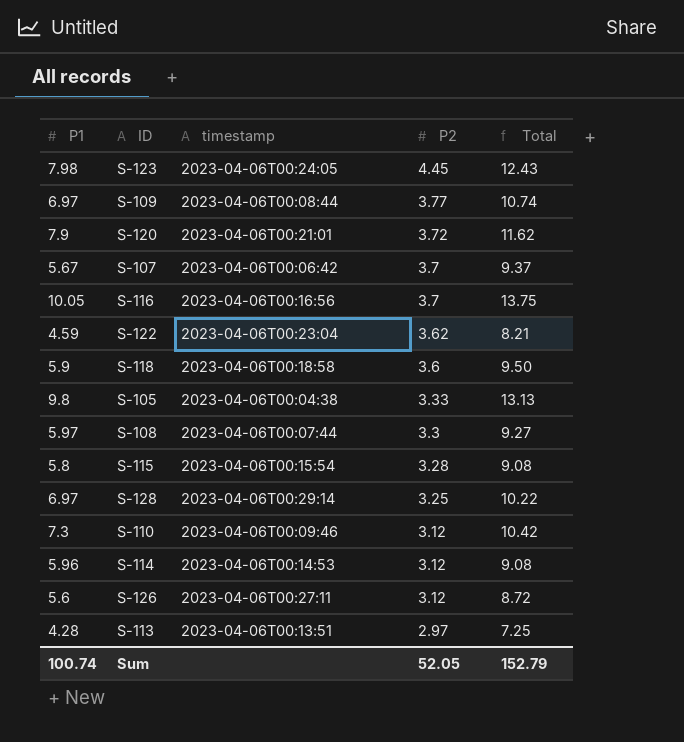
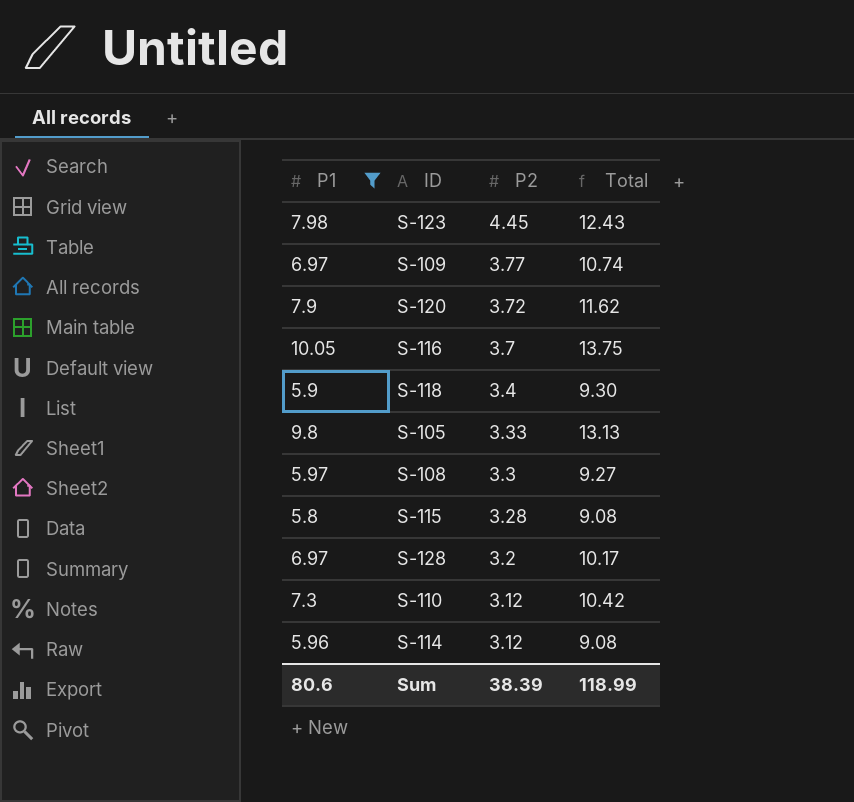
filter: none -> P1 >= 5.8
column timestamp | position: 3 -> none
S-118 | P2: 3.6 -> 3.4
S-118 | Total: 9.50 -> 9.30
S-128 | P2: 3.25 -> 3.2
S-128 | Total: 10.22 -> 10.17
Sum | P1: 100.74 -> 80.6
Sum | P2: 52.05 -> 38.39
Sum | Total: 152.79 -> 118.99

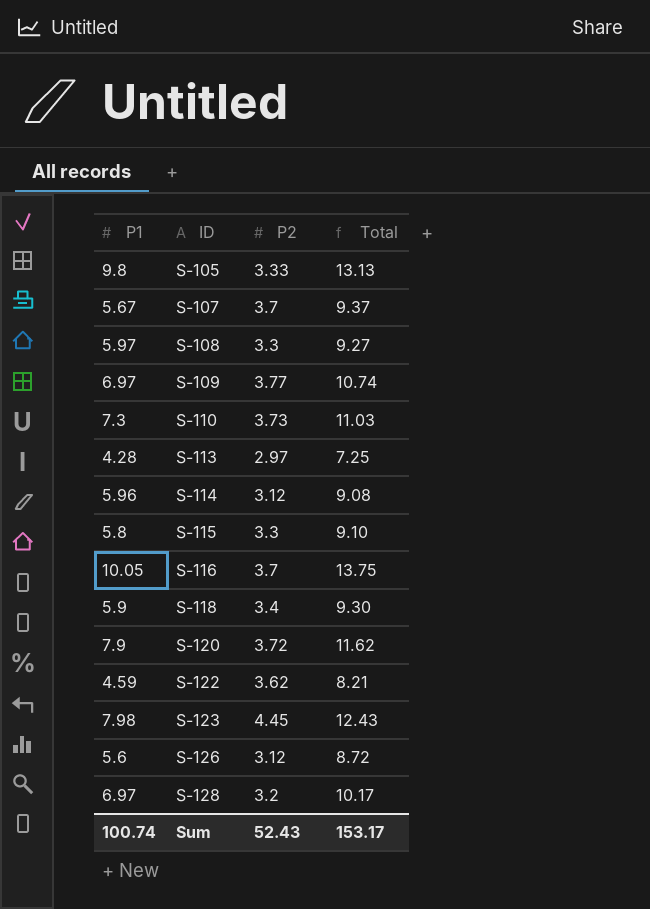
filter: P1 >= 5.8 -> none
row order: P2 descending -> ID ascending
S-110 | P2: 3.12 -> 3.73
S-110 | Total: 10.42 -> 11.03
S-115 | P2: 3.28 -> 3.3
S-115 | Total: 9.08 -> 9.10
Sum | P1: 80.6 -> 100.74
Sum | P2: 38.39 -> 52.43
Sum | Total: 118.99 -> 153.17

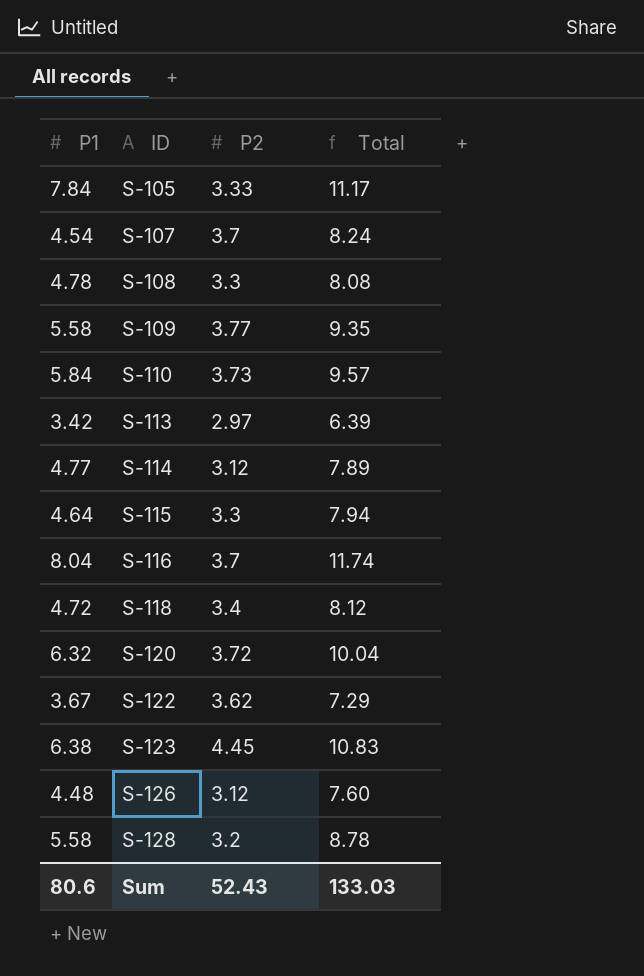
S-105 | P1: 9.8 -> 7.84
S-105 | Total: 13.13 -> 11.17
S-107 | P1: 5.67 -> 4.54
S-107 | Total: 9.37 -> 8.24
S-108 | P1: 5.97 -> 4.78
S-108 | Total: 9.27 -> 8.08
S-109 | P1: 6.97 -> 5.58
S-109 | Total: 10.74 -> 9.35
S-110 | P1: 7.3 -> 5.84
S-110 | Total: 11.03 -> 9.57
S-113 | P1: 4.28 -> 3.42
S-113 | Total: 7.25 -> 6.39
S-114 | P1: 5.96 -> 4.77
S-114 | Total: 9.08 -> 7.89
S-115 | P1: 5.8 -> 4.64
S-115 | Total: 9.10 -> 7.94
S-116 | P1: 10.05 -> 8.04
S-116 | Total: 13.75 -> 11.74
S-118 | P1: 5.9 -> 4.72
S-118 | Total: 9.30 -> 8.12
S-120 | P1: 7.9 -> 6.32
S-120 | Total: 11.62 -> 10.04
S-122 | P1: 4.59 -> 3.67
S-122 | Total: 8.21 -> 7.29
S-123 | P1: 7.98 -> 6.38
S-123 | Total: 12.43 -> 10.83
S-126 | P1: 5.6 -> 4.48
S-126 | Total: 8.72 -> 7.60
S-128 | P1: 6.97 -> 5.58
S-128 | Total: 10.17 -> 8.78
Sum | P1: 100.74 -> 80.6
Sum | Total: 153.17 -> 133.03

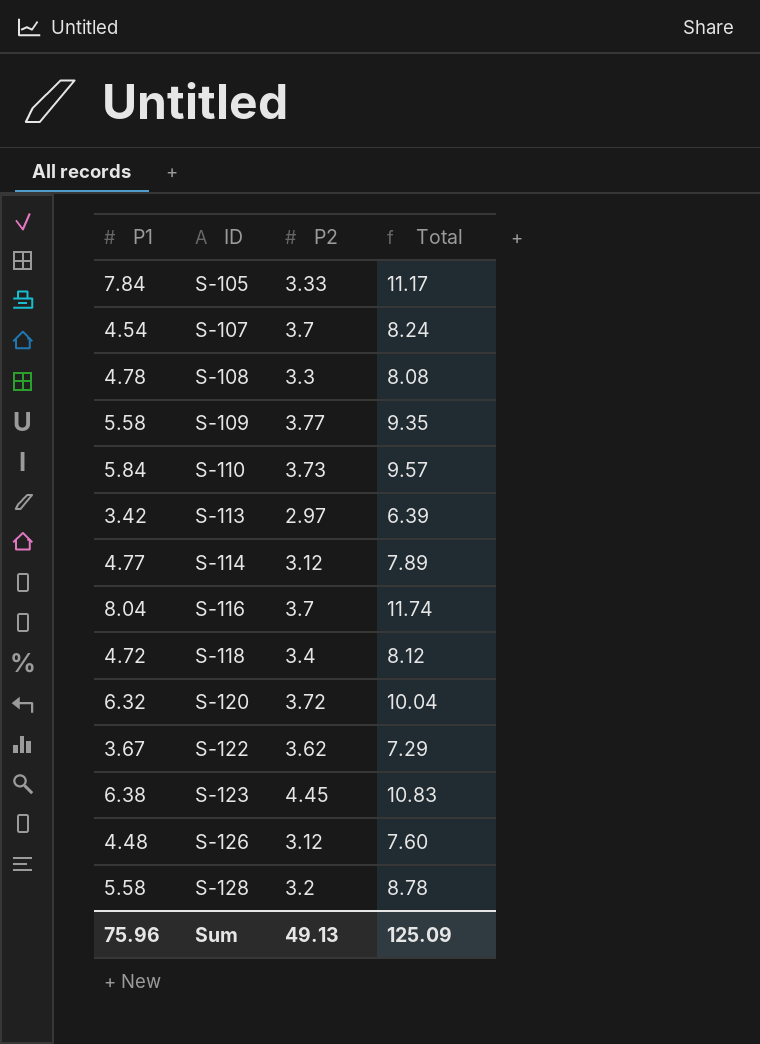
row S-115: 4.64 | 3.3 | 7.94 -> none
Sum | P1: 80.6 -> 75.96
Sum | P2: 52.43 -> 49.13
Sum | Total: 133.03 -> 125.09

